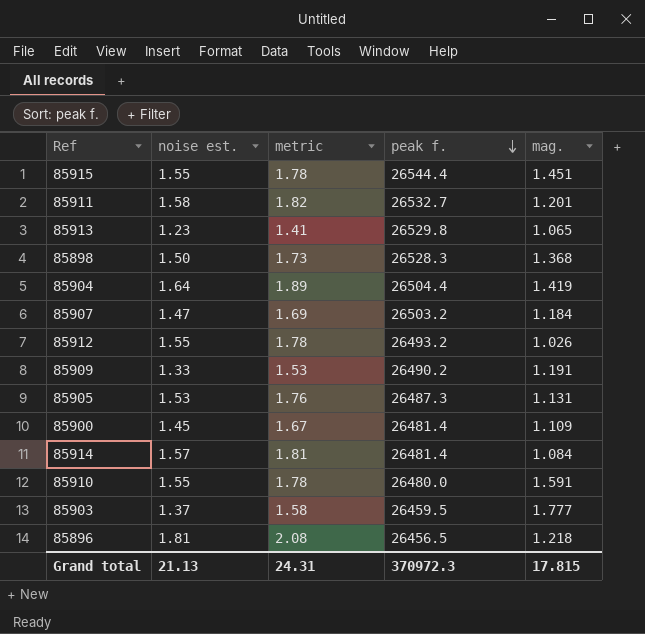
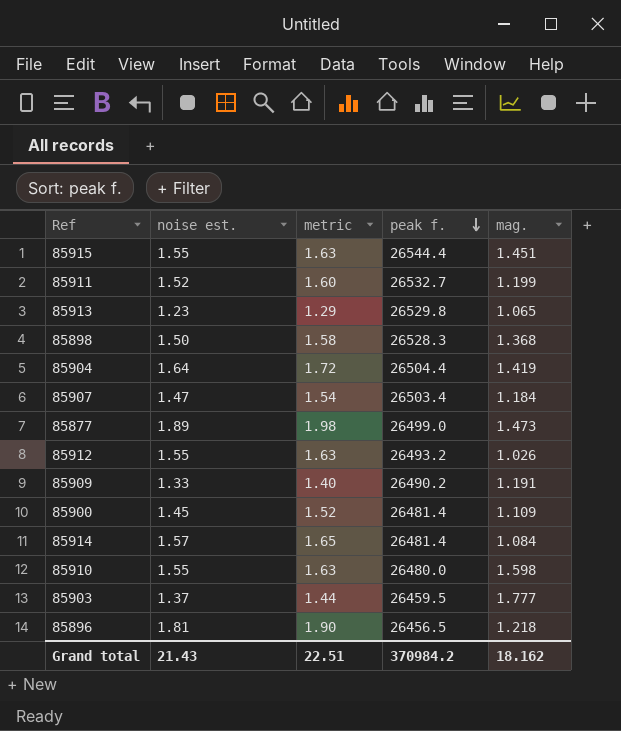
column metric | formula: [noise est.] * 1.15 -> [noise est.] * 1.05
row 85905: 1.53 | 1.76 | 26487.3 | 1.131 -> none
85911 | noise est.: 1.58 -> 1.52
85911 | mag.: 1.201 -> 1.199
85907 | peak f.: 26503.2 -> 26503.4
row 85877: none -> 1.89 | 1.98 | 26499.0 | 1.473
85910 | mag.: 1.591 -> 1.598
Grand total | noise est.: 21.13 -> 21.43
Grand total | metric: 24.31 -> 22.51
Grand total | peak f.: 370972.3 -> 370984.2
Grand total | mag.: 17.815 -> 18.162

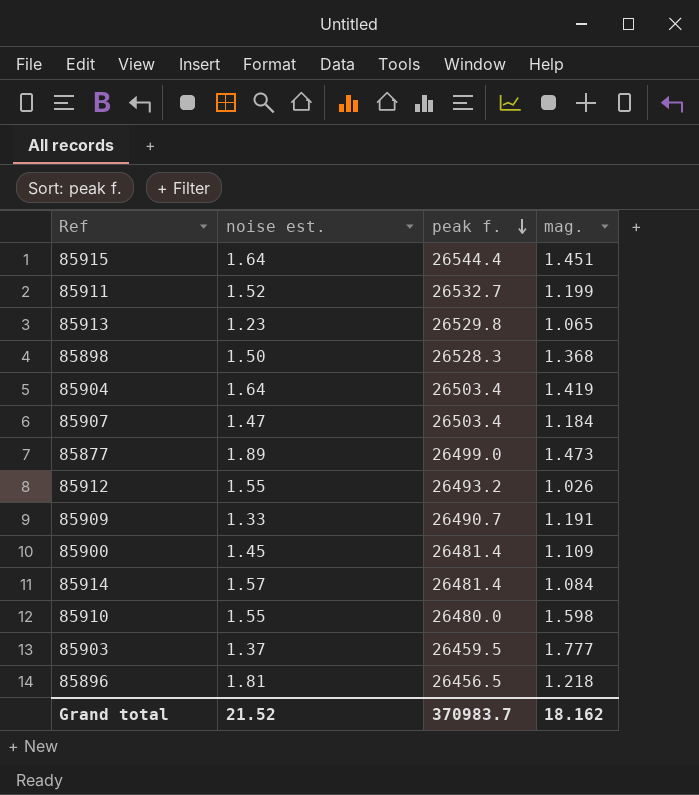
column metric | formula: [noise est.] * 1.05 -> none
85915 | noise est.: 1.55 -> 1.64
85904 | peak f.: 26504.4 -> 26503.4
85909 | peak f.: 26490.2 -> 26490.7
Grand total | noise est.: 21.43 -> 21.52
Grand total | peak f.: 370984.2 -> 370983.7

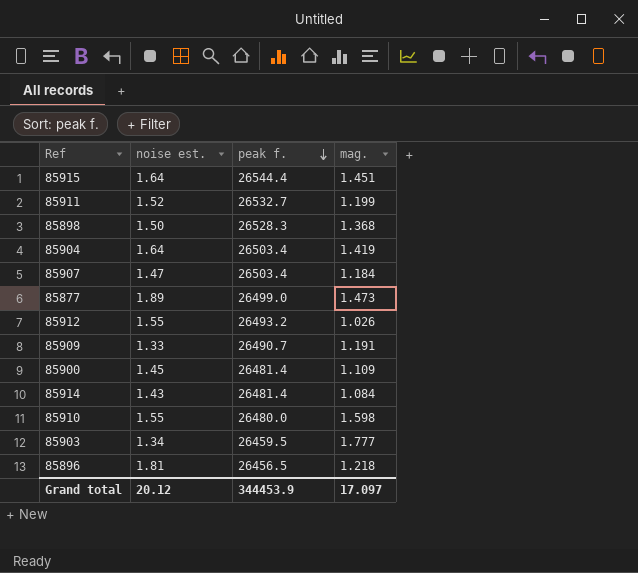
row 85913: 1.23 | 26529.8 | 1.065 -> none
85914 | noise est.: 1.57 -> 1.43
85903 | noise est.: 1.37 -> 1.34
Grand total | noise est.: 21.52 -> 20.12
Grand total | peak f.: 370983.7 -> 344453.9
Grand total | mag.: 18.162 -> 17.097

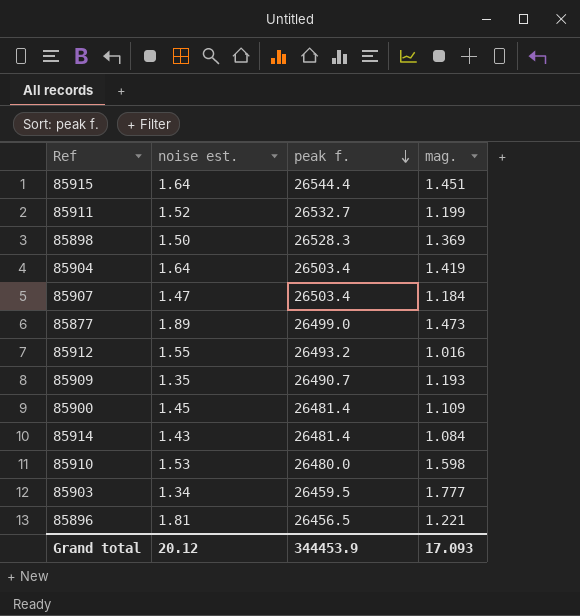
85898 | mag.: 1.368 -> 1.369
85912 | mag.: 1.026 -> 1.016
85909 | noise est.: 1.33 -> 1.35
85909 | mag.: 1.191 -> 1.193
85910 | noise est.: 1.55 -> 1.53
85896 | mag.: 1.218 -> 1.221
Grand total | mag.: 17.097 -> 17.093

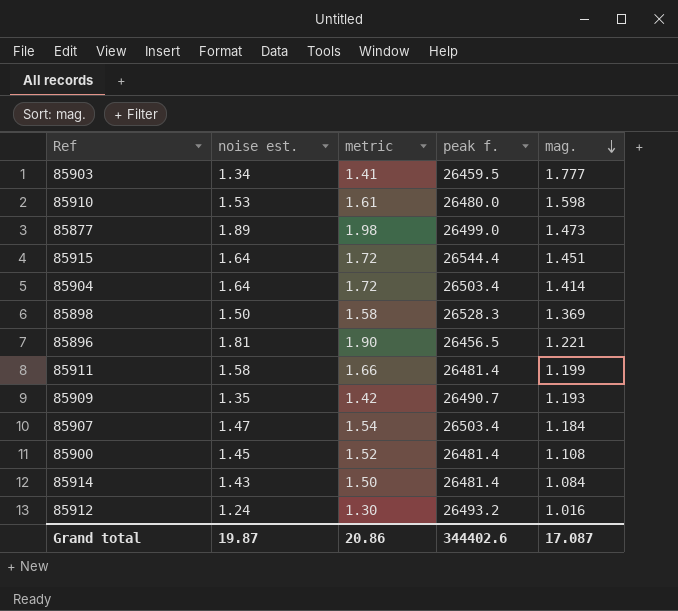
row order: peak f. descending -> mag. descending
column metric | formula: none -> [noise est.] * 1.05
85904 | mag.: 1.419 -> 1.414
85911 | noise est.: 1.52 -> 1.58
85911 | peak f.: 26532.7 -> 26481.4
85900 | mag.: 1.109 -> 1.108
85912 | noise est.: 1.55 -> 1.24
Grand total | noise est.: 20.12 -> 19.87
Grand total | peak f.: 344453.9 -> 344402.6
Grand total | mag.: 17.093 -> 17.087

